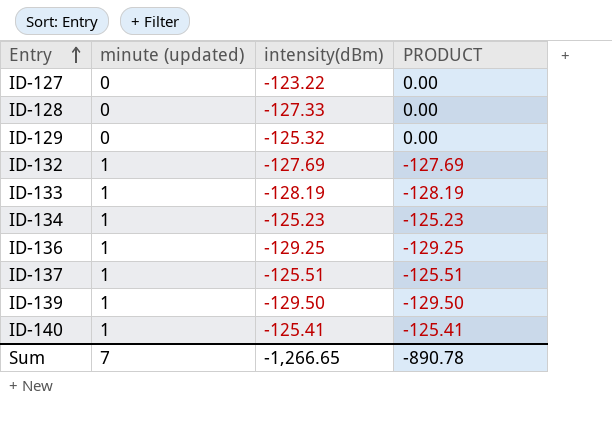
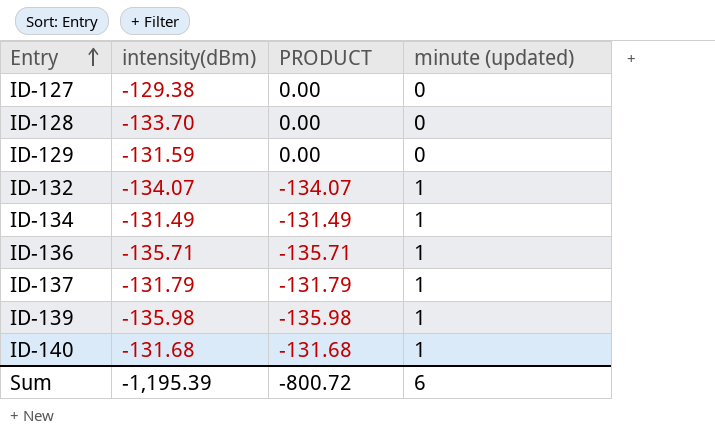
column minute (updated) | position: 2 -> 4
row ID-133: 1 | -128.19 | -128.19 -> none
ID-127 | intensity(dBm): -123.22 -> -129.38
ID-128 | intensity(dBm): -127.33 -> -133.70
ID-129 | intensity(dBm): -125.32 -> -131.59
ID-132 | intensity(dBm): -127.69 -> -134.07
ID-132 | PRODUCT: -127.69 -> -134.07
ID-134 | intensity(dBm): -125.23 -> -131.49
ID-134 | PRODUCT: -125.23 -> -131.49
ID-136 | intensity(dBm): -129.25 -> -135.71
ID-136 | PRODUCT: -129.25 -> -135.71
ID-137 | intensity(dBm): -125.51 -> -131.79
ID-137 | PRODUCT: -125.51 -> -131.79
ID-139 | intensity(dBm): -129.50 -> -135.98
ID-139 | PRODUCT: -129.50 -> -135.98
ID-140 | intensity(dBm): -125.41 -> -131.68
ID-140 | PRODUCT: -125.41 -> -131.68
Sum | intensity(dBm): -1,266.65 -> -1,195.39
Sum | PRODUCT: -890.78 -> -800.72
Sum | minute (updated): 7 -> 6

